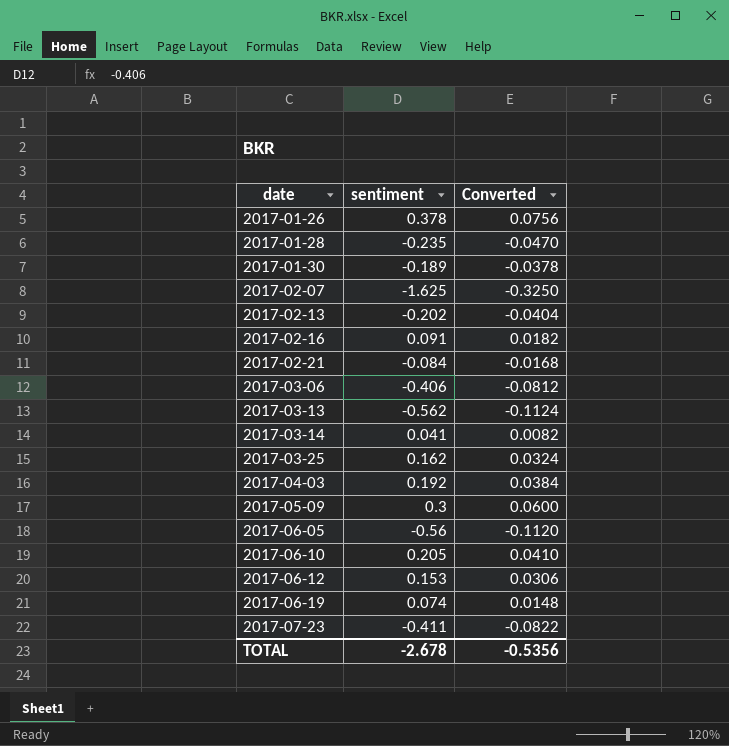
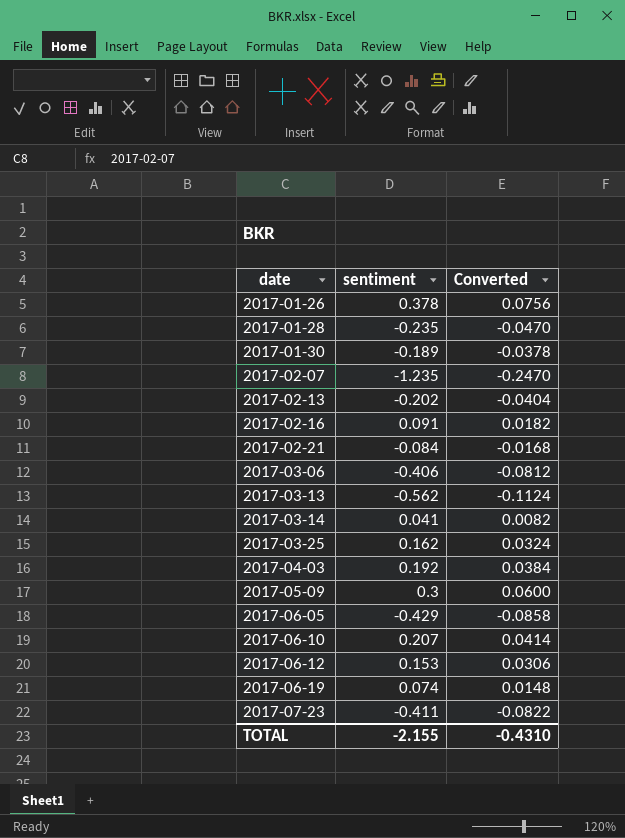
2017-02-07 | sentiment: -1.625 -> -1.235
2017-02-07 | Converted: -0.3250 -> -0.2470
2017-06-05 | sentiment: -0.56 -> -0.429
2017-06-05 | Converted: -0.1120 -> -0.0858
2017-06-10 | sentiment: 0.205 -> 0.207
2017-06-10 | Converted: 0.0410 -> 0.0414
TOTAL | sentiment: -2.678 -> -2.155
TOTAL | Converted: -0.5356 -> -0.4310

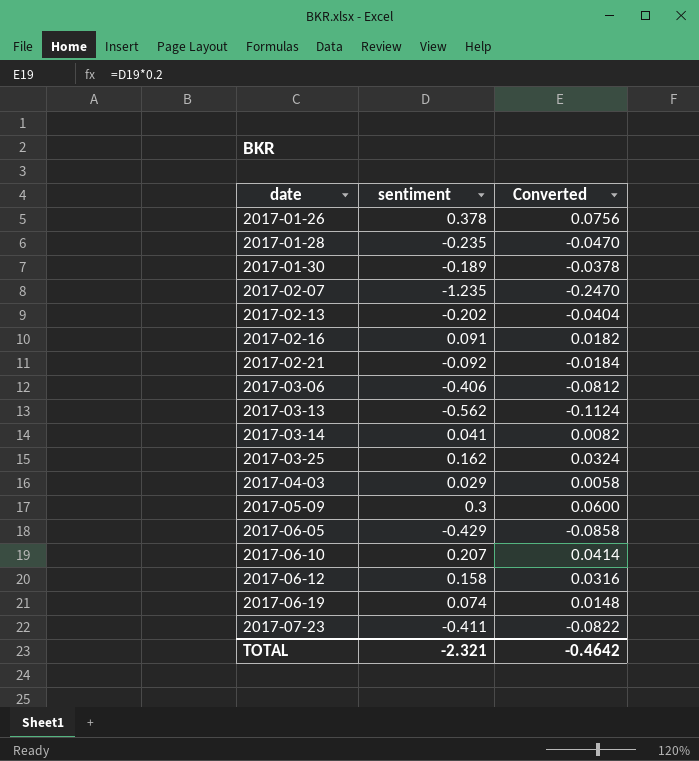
2017-02-21 | sentiment: -0.084 -> -0.092
2017-02-21 | Converted: -0.0168 -> -0.0184
2017-04-03 | sentiment: 0.192 -> 0.029
2017-04-03 | Converted: 0.0384 -> 0.0058
2017-06-12 | sentiment: 0.153 -> 0.158
2017-06-12 | Converted: 0.0306 -> 0.0316
TOTAL | sentiment: -2.155 -> -2.321
TOTAL | Converted: -0.4310 -> -0.4642

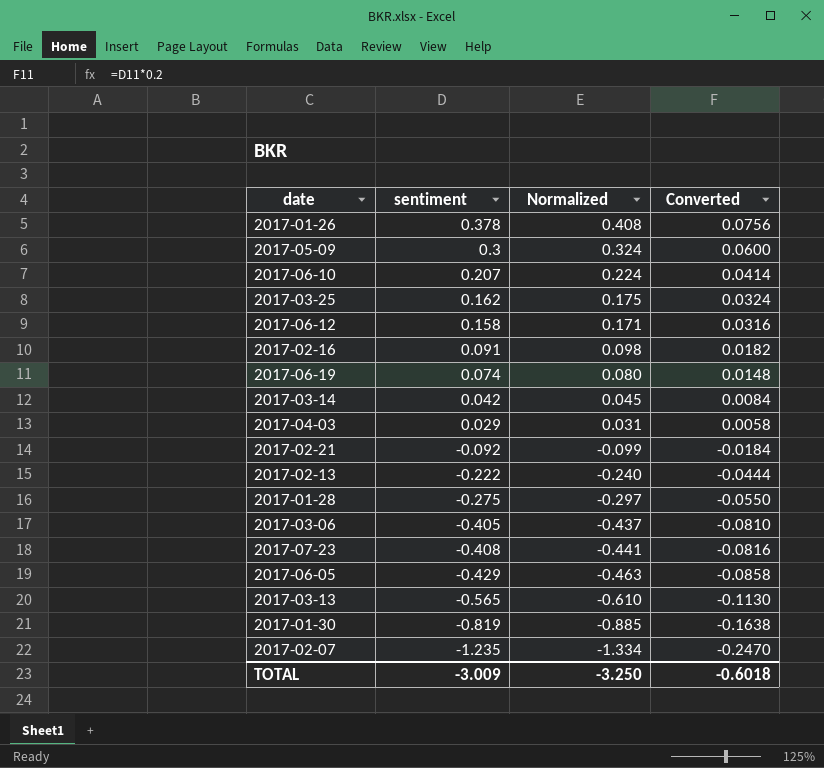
row order: date ascending -> sentiment descending
column Normalized | formula: none -> [sentiment] * 1.08
2017-03-14 | sentiment: 0.041 -> 0.042
2017-03-14 | Converted: 0.0082 -> 0.0084
2017-02-13 | sentiment: -0.202 -> -0.222
2017-02-13 | Converted: -0.0404 -> -0.0444
2017-01-28 | sentiment: -0.235 -> -0.275
2017-01-28 | Converted: -0.0470 -> -0.0550
2017-03-06 | sentiment: -0.406 -> -0.405
2017-03-06 | Converted: -0.0812 -> -0.0810
2017-07-23 | sentiment: -0.411 -> -0.408
2017-07-23 | Converted: -0.0822 -> -0.0816
2017-03-13 | sentiment: -0.562 -> -0.565
2017-03-13 | Converted: -0.1124 -> -0.1130
2017-01-30 | sentiment: -0.189 -> -0.819
2017-01-30 | Converted: -0.0378 -> -0.1638
TOTAL | sentiment: -2.321 -> -3.009
TOTAL | Converted: -0.4642 -> -0.6018

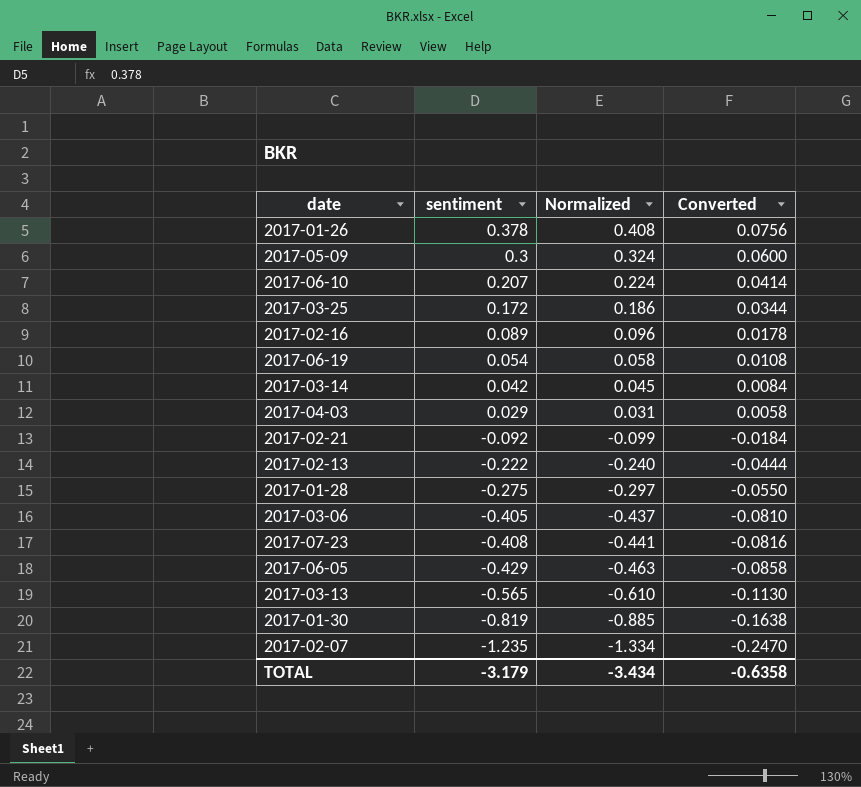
row 2017-06-12: 0.158 | 0.171 | 0.0316 -> none
2017-03-25 | sentiment: 0.162 -> 0.172
2017-03-25 | Normalized: 0.175 -> 0.186
2017-03-25 | Converted: 0.0324 -> 0.0344
2017-02-16 | sentiment: 0.091 -> 0.089
2017-02-16 | Normalized: 0.098 -> 0.096
2017-02-16 | Converted: 0.0182 -> 0.0178
2017-06-19 | sentiment: 0.074 -> 0.054
2017-06-19 | Normalized: 0.080 -> 0.058
2017-06-19 | Converted: 0.0148 -> 0.0108
TOTAL | sentiment: -3.009 -> -3.179
TOTAL | Normalized: -3.250 -> -3.434
TOTAL | Converted: -0.6018 -> -0.6358

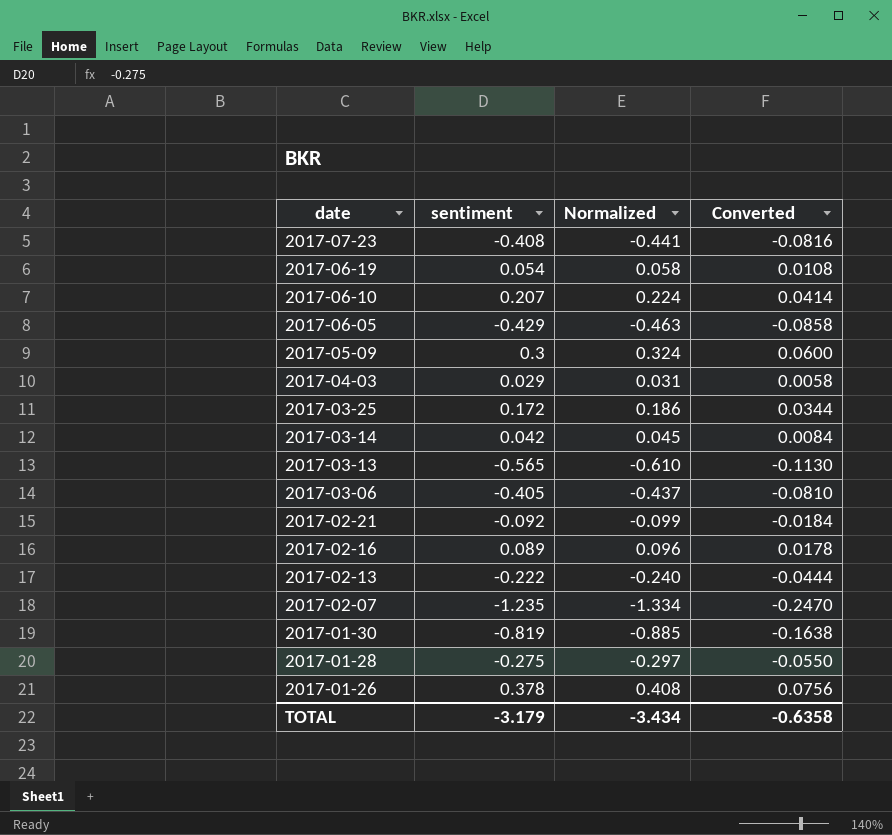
row order: sentiment descending -> date descending

